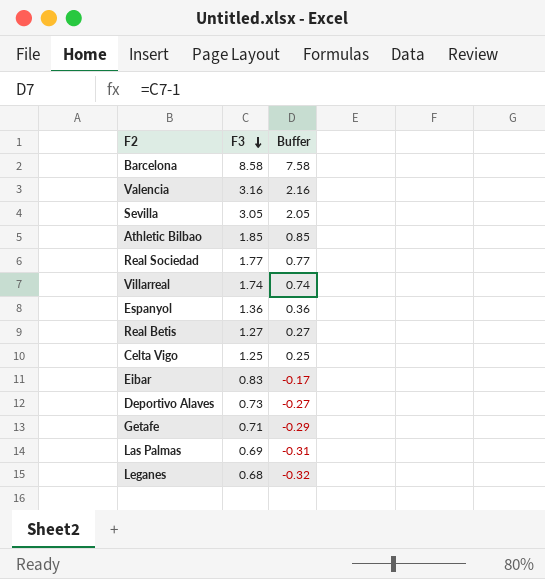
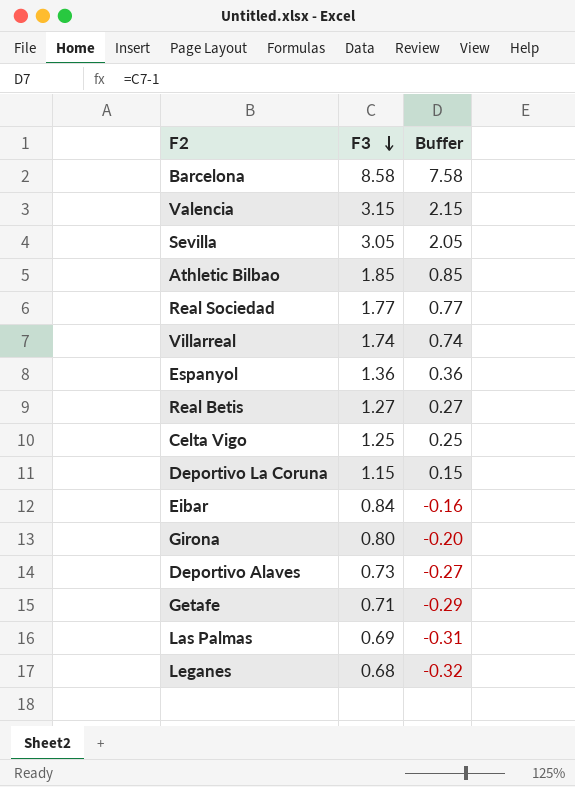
Valencia | F3: 3.16 -> 3.15
Valencia | Buffer: 2.16 -> 2.15
row Deportivo La Coruna: none -> 1.15 | 0.15
Eibar | F3: 0.83 -> 0.84
Eibar | Buffer: -0.17 -> -0.16
row Girona: none -> 0.80 | -0.20

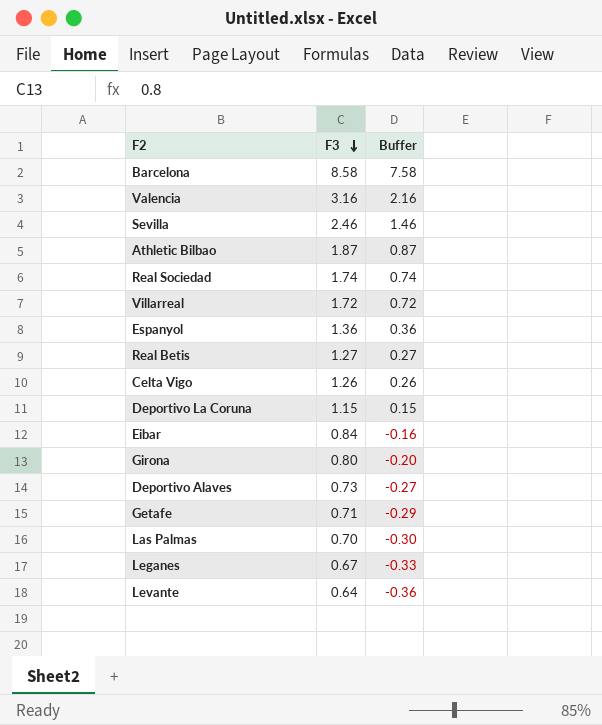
Valencia | F3: 3.15 -> 3.16
Valencia | Buffer: 2.15 -> 2.16
Sevilla | F3: 3.05 -> 2.46
Sevilla | Buffer: 2.05 -> 1.46
Athletic Bilbao | F3: 1.85 -> 1.87
Athletic Bilbao | Buffer: 0.85 -> 0.87
Real Sociedad | F3: 1.77 -> 1.74
Real Sociedad | Buffer: 0.77 -> 0.74
Villarreal | F3: 1.74 -> 1.72
Villarreal | Buffer: 0.74 -> 0.72
Celta Vigo | F3: 1.25 -> 1.26
Celta Vigo | Buffer: 0.25 -> 0.26
Las Palmas | F3: 0.69 -> 0.70
Las Palmas | Buffer: -0.31 -> -0.30
Leganes | F3: 0.68 -> 0.67
Leganes | Buffer: -0.32 -> -0.33
row Levante: none -> 0.64 | -0.36

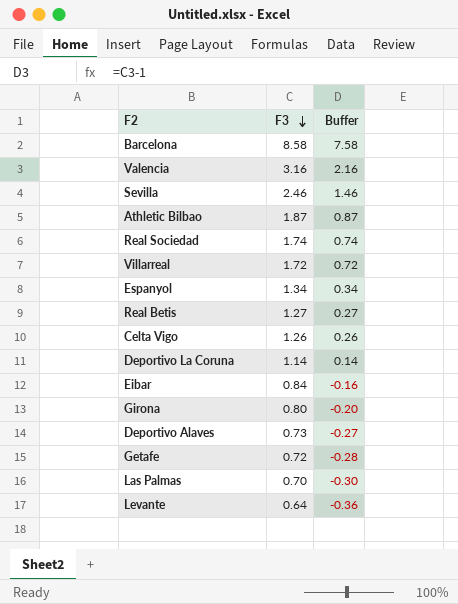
row Leganes: 0.67 | -0.33 -> none
Espanyol | F3: 1.36 -> 1.34
Espanyol | Buffer: 0.36 -> 0.34
Deportivo La Coruna | F3: 1.15 -> 1.14
Deportivo La Coruna | Buffer: 0.15 -> 0.14
Getafe | F3: 0.71 -> 0.72
Getafe | Buffer: -0.29 -> -0.28

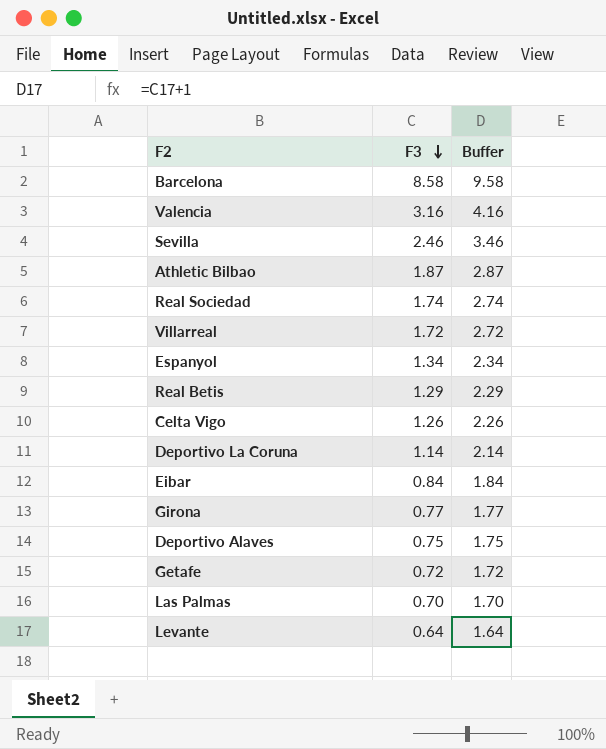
column Buffer | formula: [F3] - 1 -> [F3] + 1
Real Betis | F3: 1.27 -> 1.29
Girona | F3: 0.80 -> 0.77
Deportivo Alaves | F3: 0.73 -> 0.75

